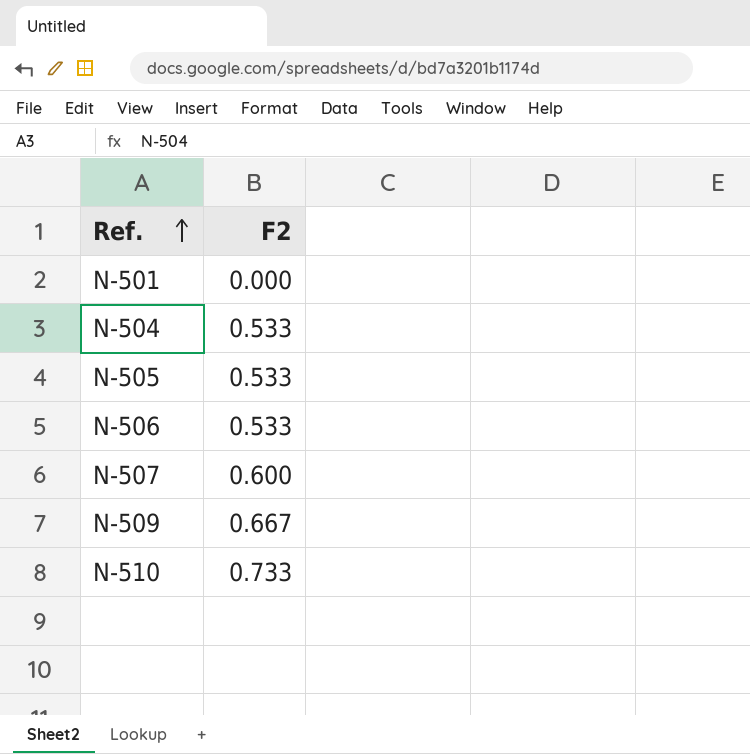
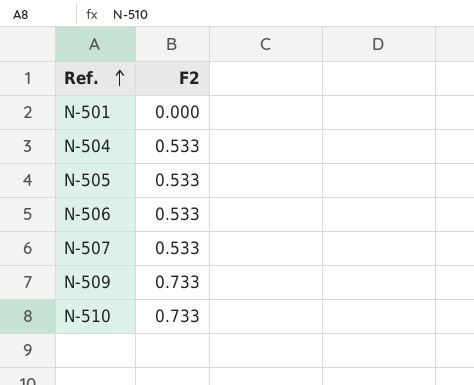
N-507 | F2: 0.600 -> 0.533
N-509 | F2: 0.667 -> 0.733

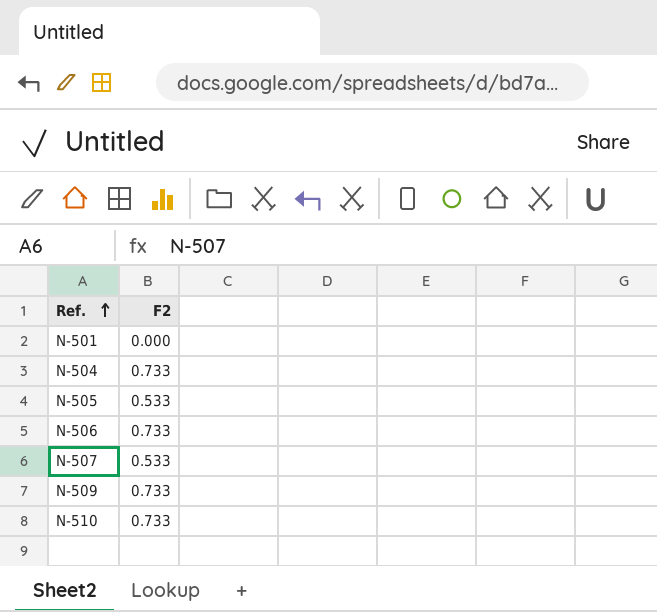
N-504 | F2: 0.533 -> 0.733
N-506 | F2: 0.533 -> 0.733

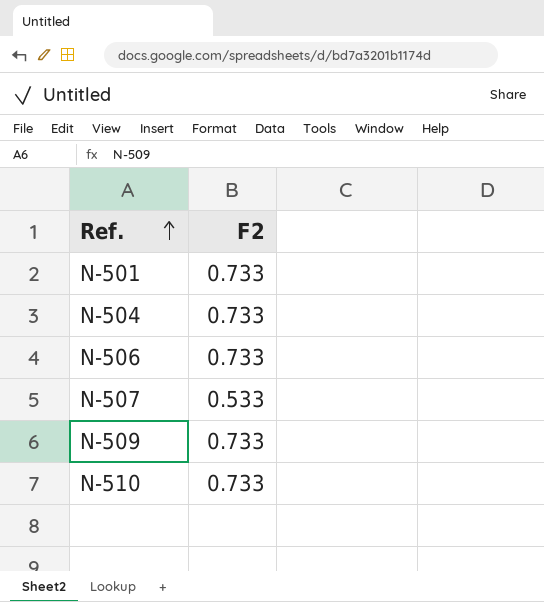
row N-505: 0.533 -> none
N-501 | F2: 0.000 -> 0.733

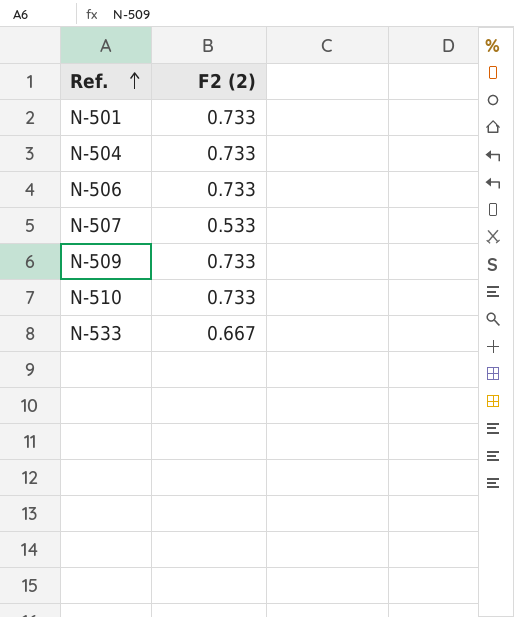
column name: F2 -> F2 (2)
row N-533: none -> 0.667

